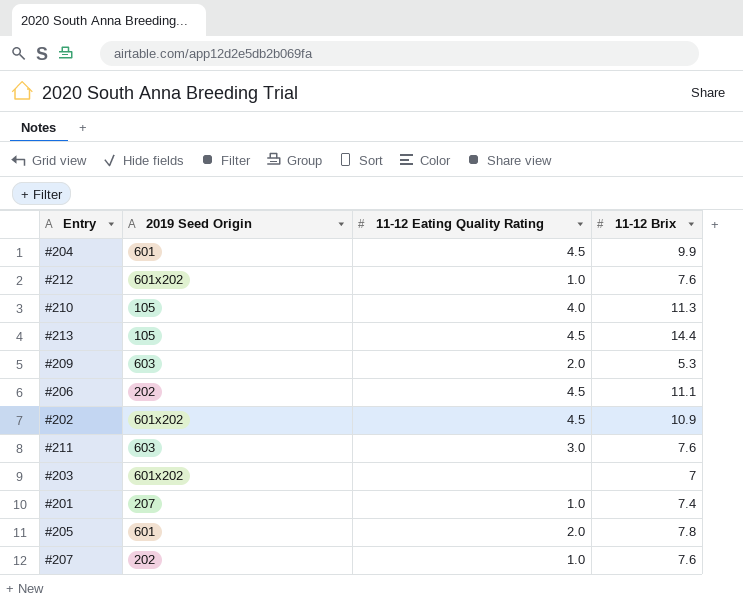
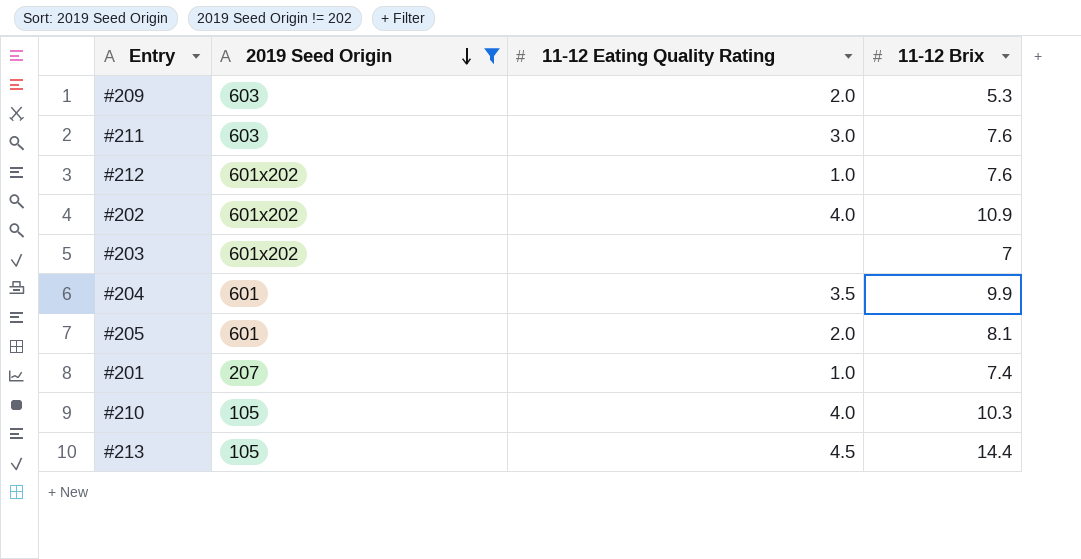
filter: none -> 2019 Seed Origin != 202
row order: none -> 2019 Seed Origin descending
#202 | 11-12 Eating Quality Rating: 4.5 -> 4.0
#204 | 11-12 Eating Quality Rating: 4.5 -> 3.5
#205 | 11-12 Brix: 7.8 -> 8.1
#210 | 11-12 Brix: 11.3 -> 10.3

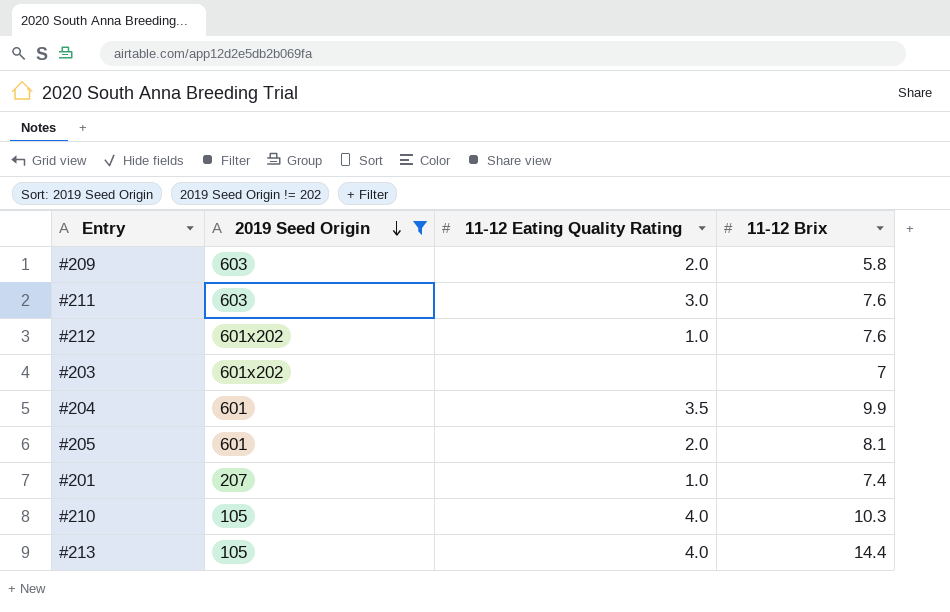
row #202: 601x202 | 4.0 | 10.9 -> none
#209 | 11-12 Brix: 5.3 -> 5.8
#213 | 11-12 Eating Quality Rating: 4.5 -> 4.0

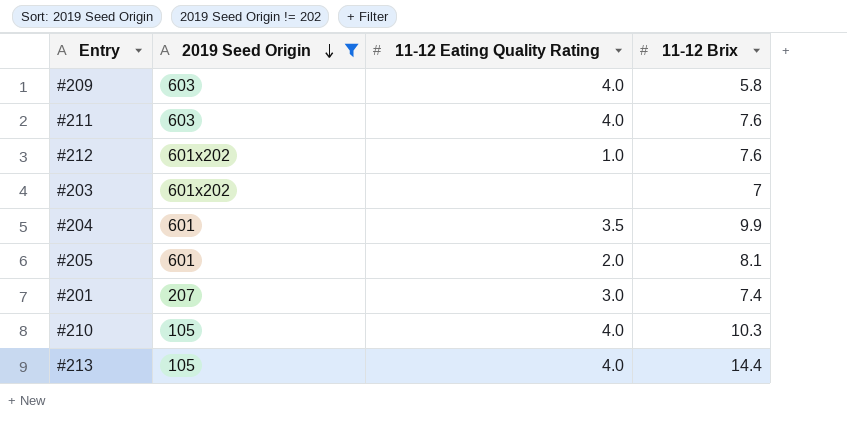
#209 | 11-12 Eating Quality Rating: 2.0 -> 4.0
#211 | 11-12 Eating Quality Rating: 3.0 -> 4.0
#201 | 11-12 Eating Quality Rating: 1.0 -> 3.0

